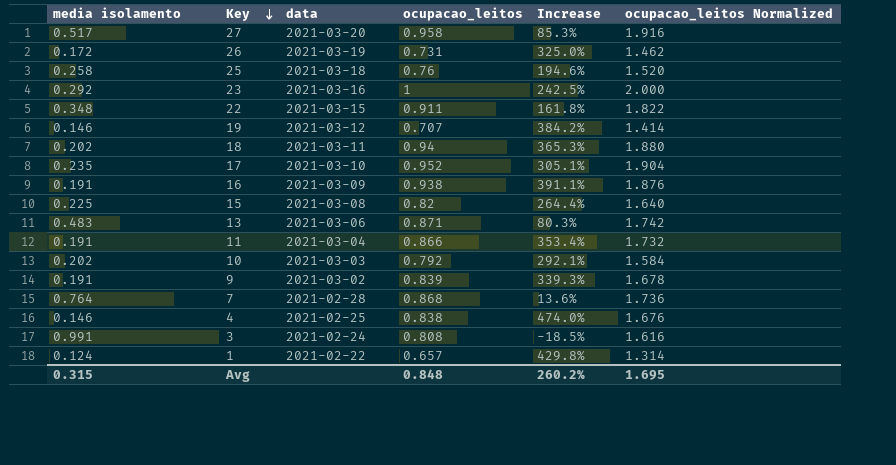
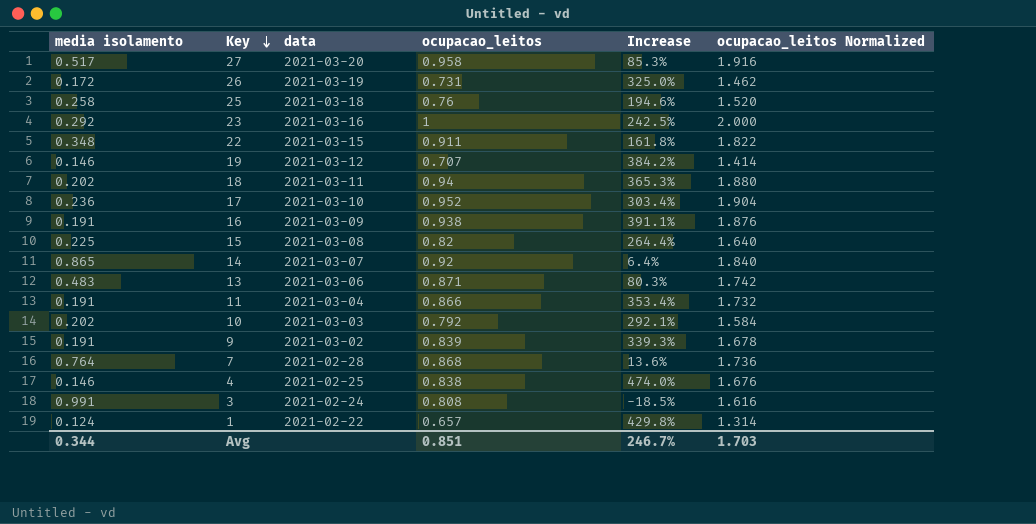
17 | media isolamento: 0.235 -> 0.236
17 | Increase: 305.1% -> 303.4%
row 14: none -> 0.865 | 2021-03-07 | 0.92 | 6.4% | 1.840
Avg | media isolamento: 0.315 -> 0.344
Avg | ocupacao_leitos: 0.848 -> 0.851
Avg | Increase: 260.2% -> 246.7%
Avg | ocupacao_leitos Normalized: 1.695 -> 1.703

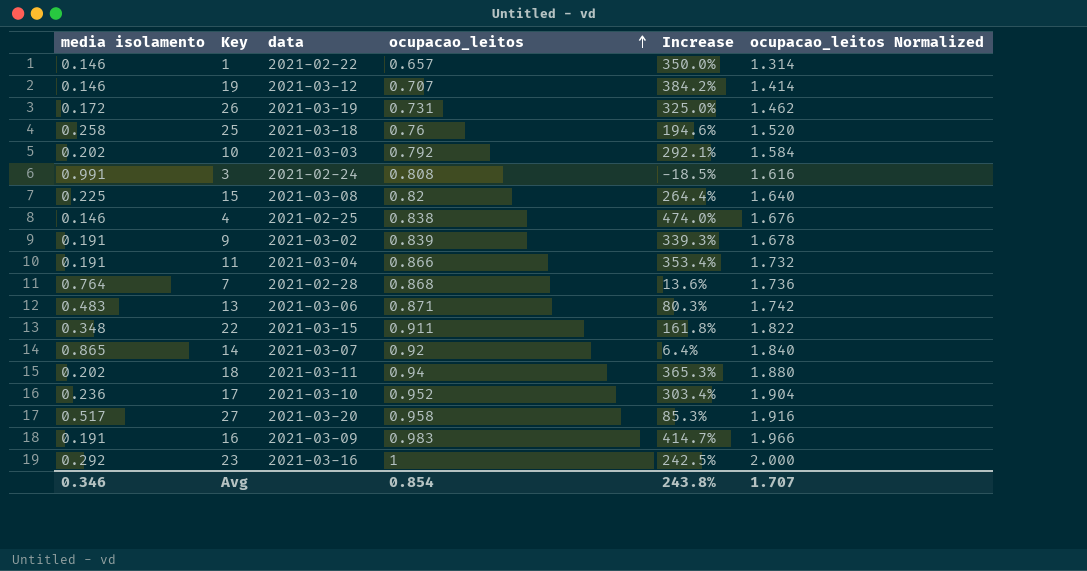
row order: Key descending -> ocupacao_leitos ascending
1 | media isolamento: 0.124 -> 0.146
1 | Increase: 429.8% -> 350.0%
16 | ocupacao_leitos: 0.938 -> 0.983
16 | Increase: 391.1% -> 414.7%
16 | ocupacao_leitos Normalized: 1.876 -> 1.966
Avg | media isolamento: 0.344 -> 0.346
Avg | ocupacao_leitos: 0.851 -> 0.854
Avg | Increase: 246.7% -> 243.8%
Avg | ocupacao_leitos Normalized: 1.703 -> 1.707

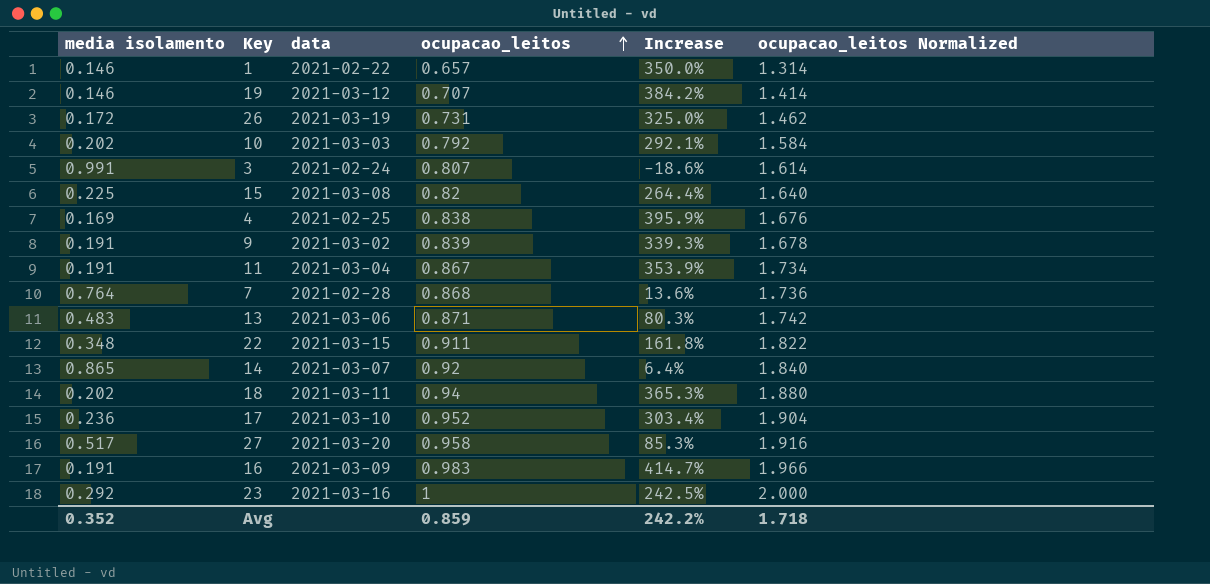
row 25: 0.258 | 2021-03-18 | 0.76 | 194.6% | 1.520 -> none
3 | ocupacao_leitos: 0.808 -> 0.807
3 | Increase: -18.5% -> -18.6%
3 | ocupacao_leitos Normalized: 1.616 -> 1.614
4 | media isolamento: 0.146 -> 0.169
4 | Increase: 474.0% -> 395.9%
11 | ocupacao_leitos: 0.866 -> 0.867
11 | Increase: 353.4% -> 353.9%
11 | ocupacao_leitos Normalized: 1.732 -> 1.734
Avg | media isolamento: 0.346 -> 0.352
Avg | ocupacao_leitos: 0.854 -> 0.859
Avg | Increase: 243.8% -> 242.2%
Avg | ocupacao_leitos Normalized: 1.707 -> 1.718

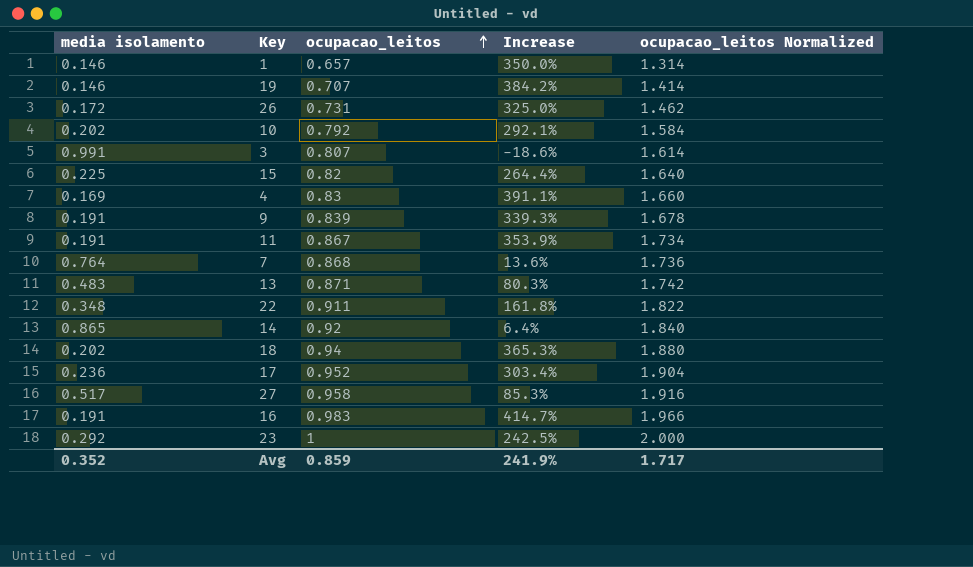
column data | position: 3 -> none
4 | ocupacao_leitos: 0.838 -> 0.83
4 | Increase: 395.9% -> 391.1%
4 | ocupacao_leitos Normalized: 1.676 -> 1.660
Avg | Increase: 242.2% -> 241.9%
Avg | ocupacao_leitos Normalized: 1.718 -> 1.717

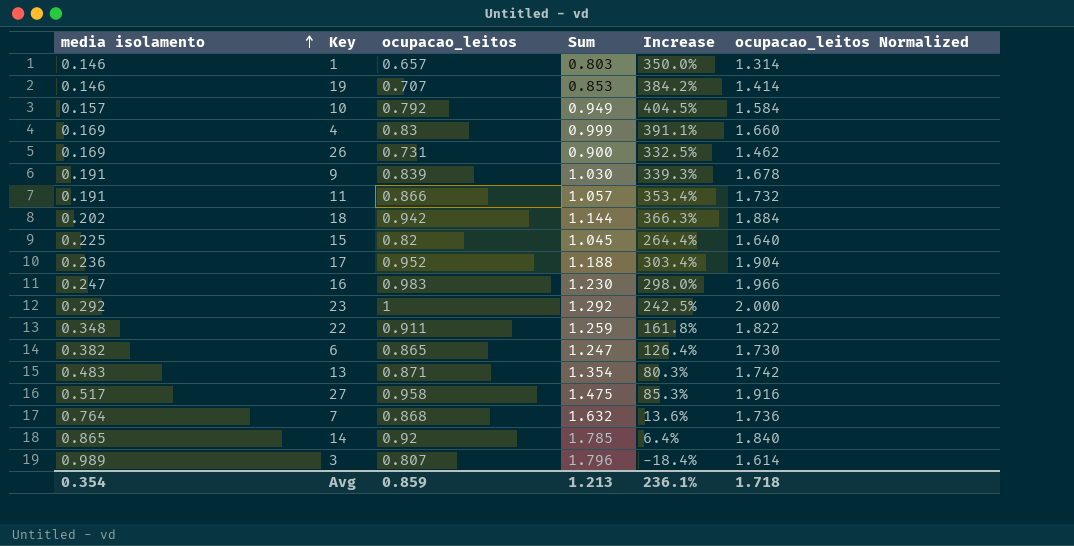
row order: ocupacao_leitos ascending -> media isolamento ascending
column Sum | formula: none -> [media isolamento] + [ocupacao_leitos]
10 | media isolamento: 0.202 -> 0.157
10 | Increase: 292.1% -> 404.5%
26 | media isolamento: 0.172 -> 0.169
26 | Increase: 325.0% -> 332.5%
11 | ocupacao_leitos: 0.867 -> 0.866
11 | Increase: 353.9% -> 353.4%
11 | ocupacao_leitos Normalized: 1.734 -> 1.732
18 | ocupacao_leitos: 0.94 -> 0.942
18 | Increase: 365.3% -> 366.3%
18 | ocupacao_leitos Normalized: 1.880 -> 1.884
16 | media isolamento: 0.191 -> 0.247
16 | Increase: 414.7% -> 298.0%
row 6: none -> 0.382 | 0.865 | 1.247 | 126.4% | 1.730
3 | media isolamento: 0.991 -> 0.989
3 | Increase: -18.6% -> -18.4%
Avg | media isolamento: 0.352 -> 0.354
Avg | Increase: 241.9% -> 236.1%
Avg | ocupacao_leitos Normalized: 1.717 -> 1.718

